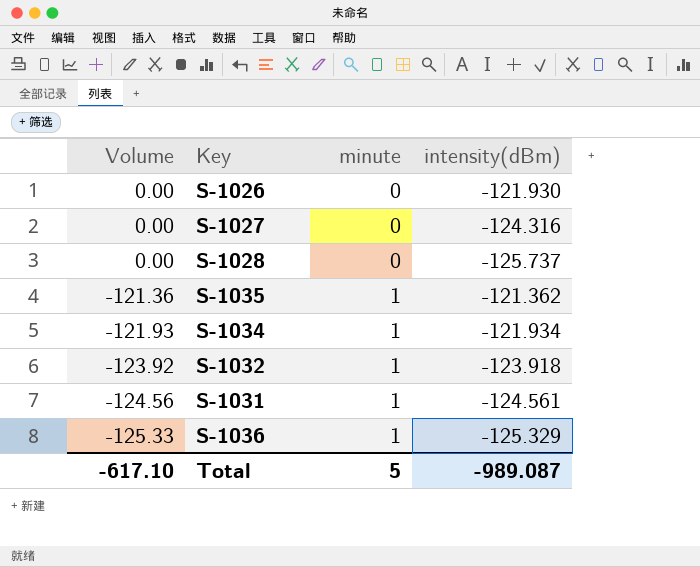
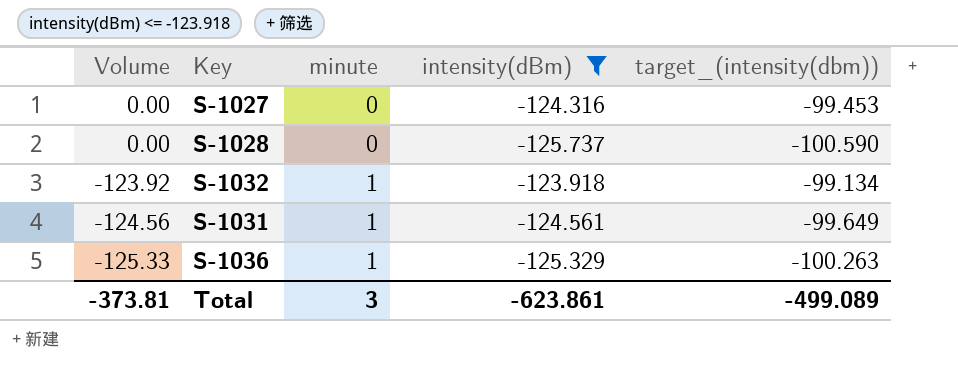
filter: none -> intensity(dBm) <= -123.918
column target_(intensity(dbm)) | formula: none -> [intensity(dBm)] * 0.8
Total | Volume: -617.10 -> -373.81
Total | minute: 5 -> 3
Total | intensity(dBm): -989.087 -> -623.861

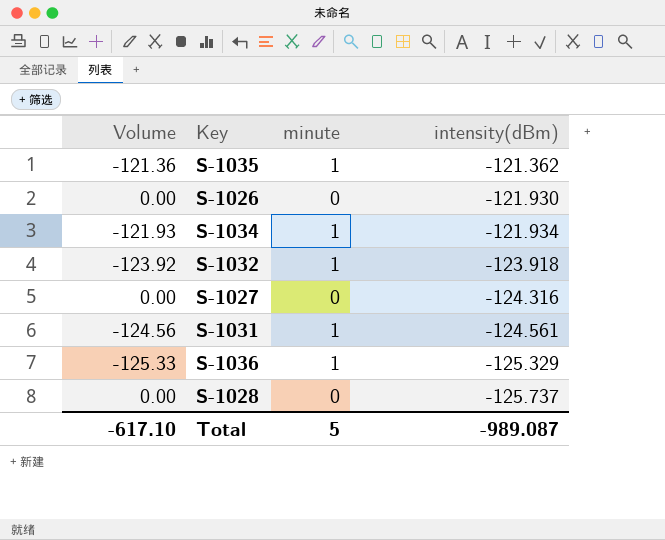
filter: intensity(dBm) <= -123.918 -> none
row order: Volume descending -> intensity(dBm) descending
column target_(intensity(dbm)) | formula: [intensity(dBm)] * 0.8 -> none
Total | Volume: -373.81 -> -617.10
Total | minute: 3 -> 5
Total | intensity(dBm): -623.861 -> -989.087

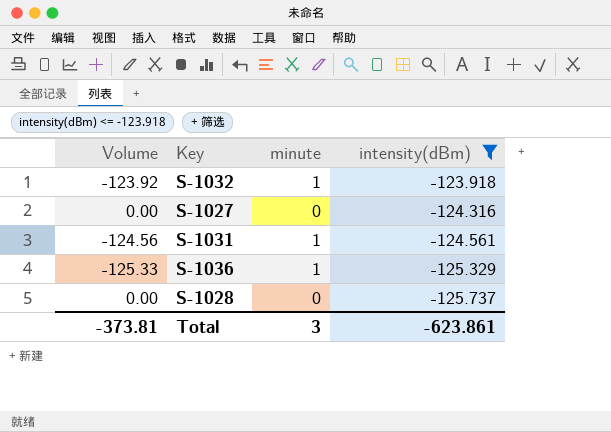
filter: none -> intensity(dBm) <= -123.918
Total | Volume: -617.10 -> -373.81
Total | minute: 5 -> 3
Total | intensity(dBm): -989.087 -> -623.861

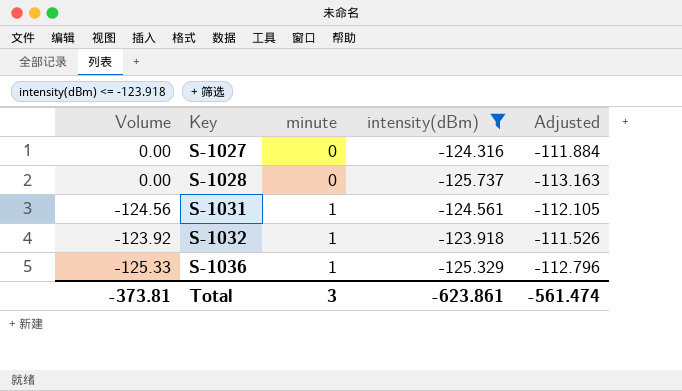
row order: intensity(dBm) descending -> Key ascending
column Adjusted | formula: none -> [intensity(dBm)] * 0.9

